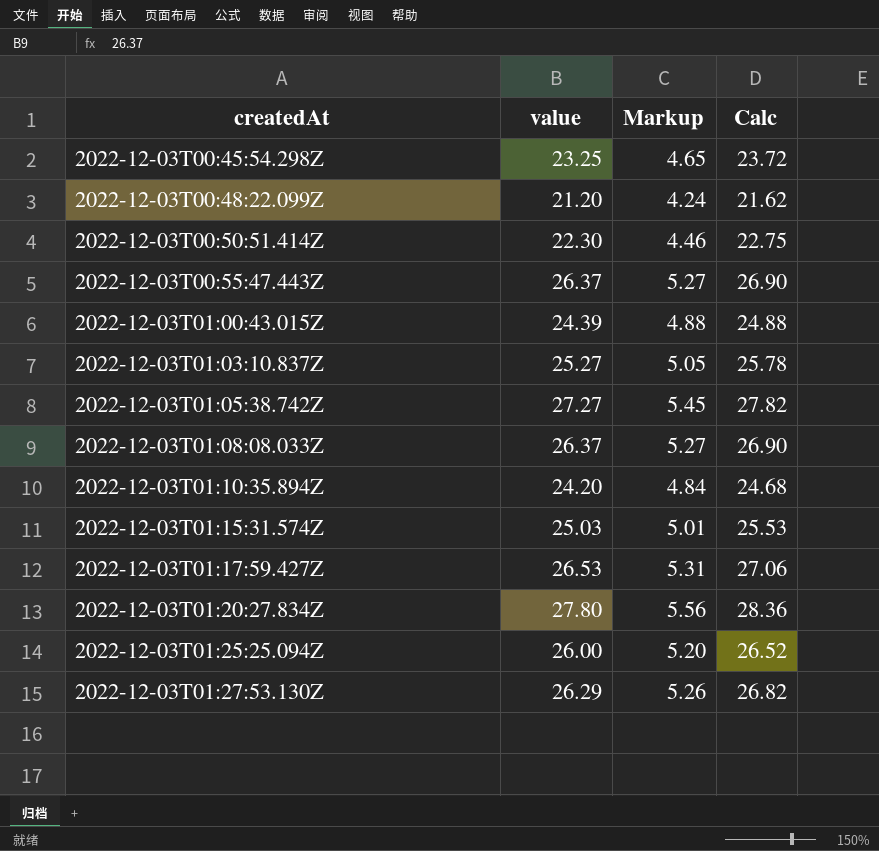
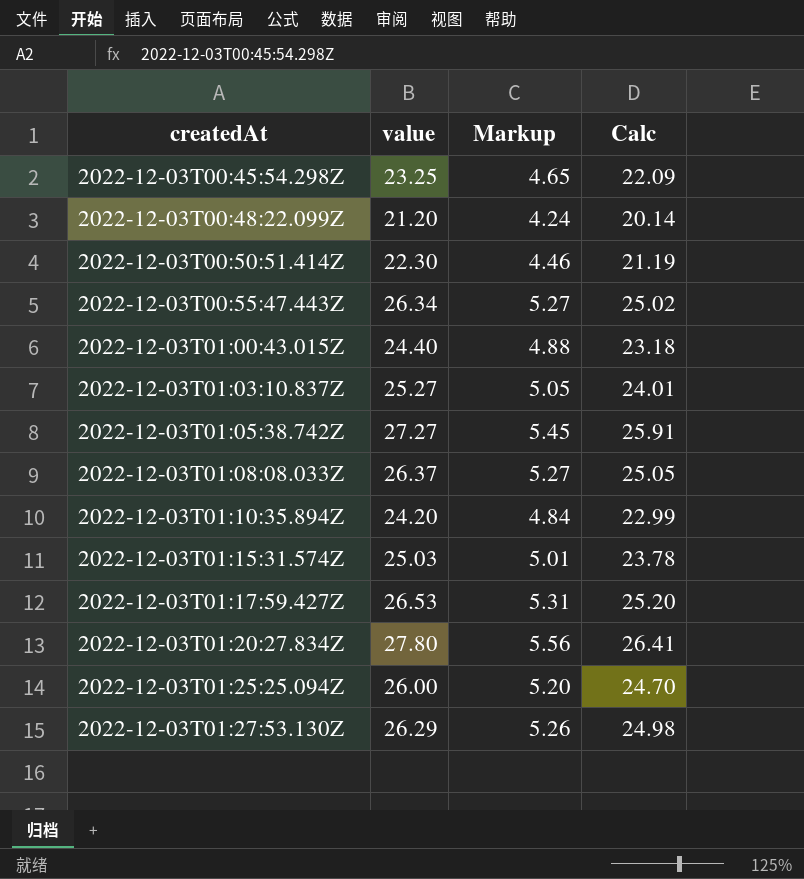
column Calc | formula: [value] * 1.02 -> [value] * 0.95
2022-12-03T00:55:47.443Z | value: 26.37 -> 26.34
2022-12-03T01:00:43.015Z | value: 24.39 -> 24.40

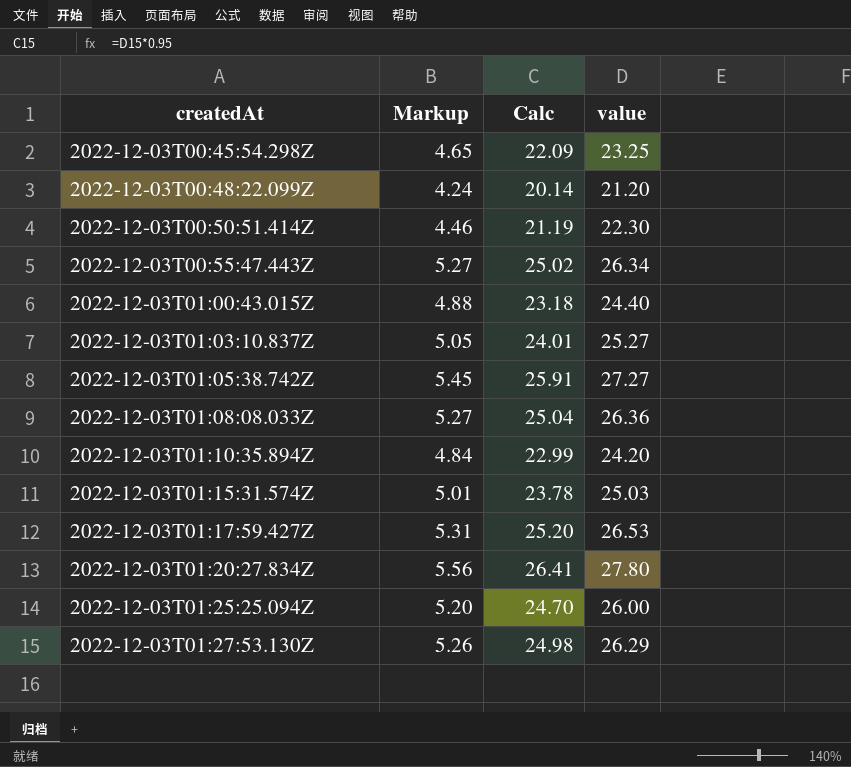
column value | position: 2 -> 4
2022-12-03T01:08:08.033Z | Calc: 25.05 -> 25.04
2022-12-03T01:08:08.033Z | value: 26.37 -> 26.36

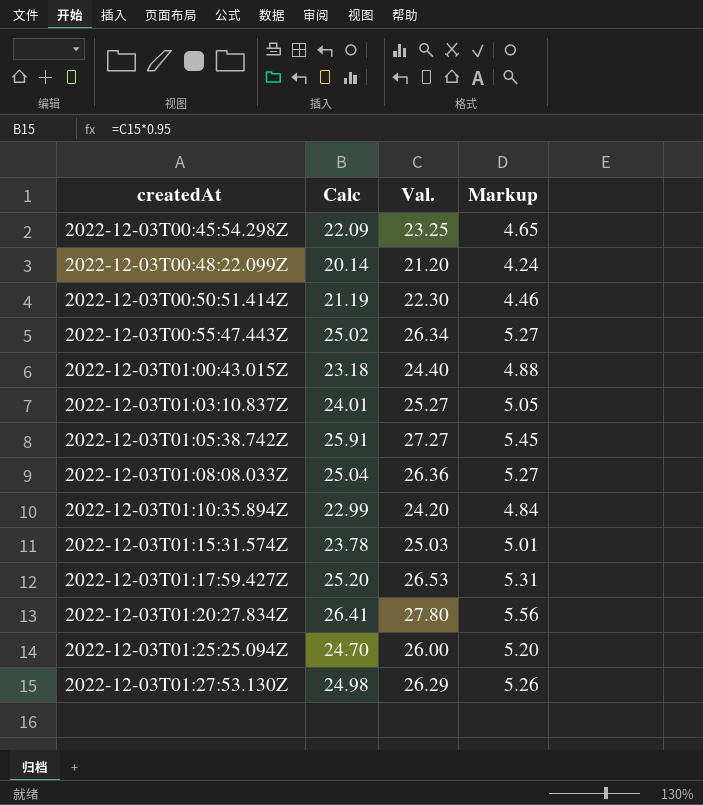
column name: value -> Val.
column Markup | position: 2 -> 4

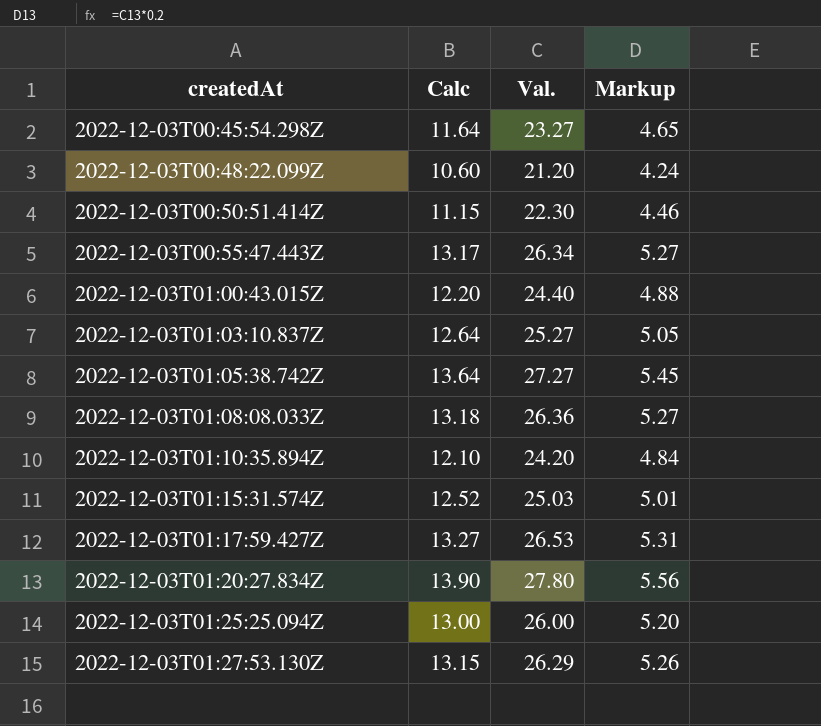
column Calc | formula: [Val.] * 0.95 -> [Val.] * 0.5
2022-12-03T00:45:54.298Z | Val.: 23.25 -> 23.27

